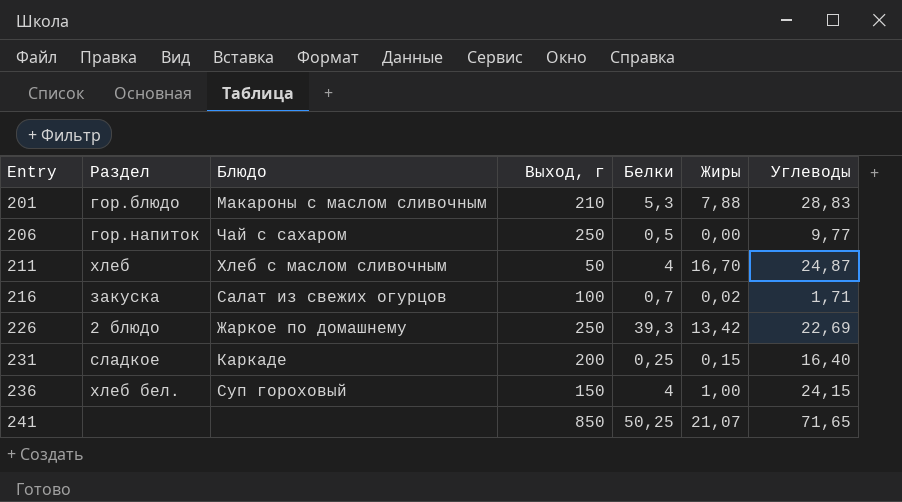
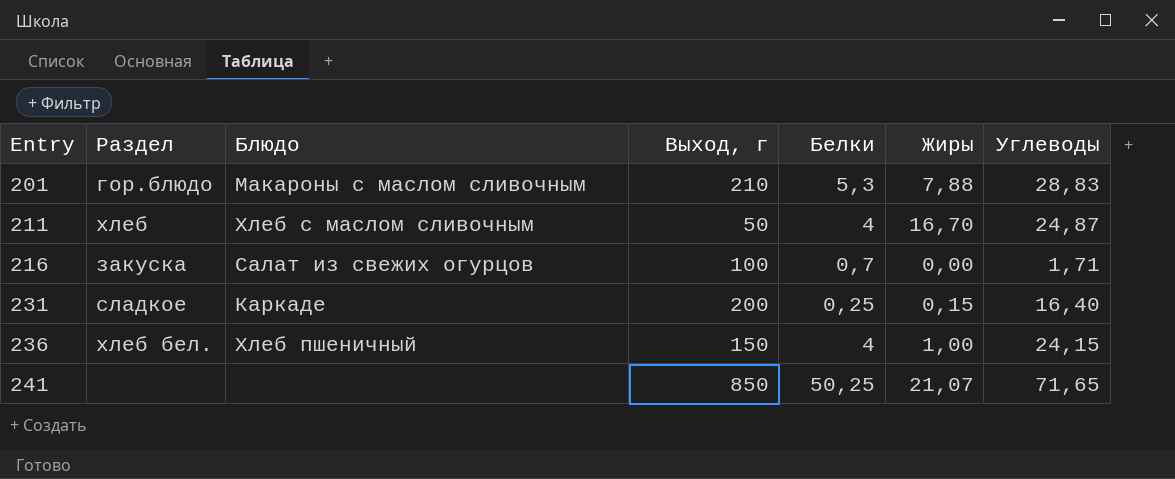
row 206: гор.напиток | Чай с сахаром | 250 | 0,5 | 0,00 | 9,77 -> none
row 226: 2 блюдо | Жаркое по домашнему | 250 | 39,3 | 13,42 | 22,69 -> none
216 | Жиры: 0,02 -> 0,00
236 | Блюдо: Суп гороховый -> Хлеб пшеничный

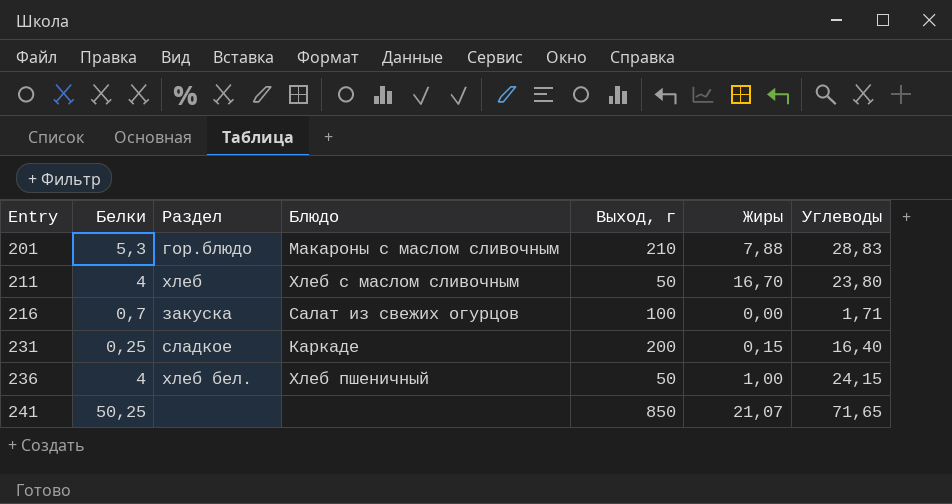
column Белки | position: 5 -> 2
211 | Углеводы: 24,87 -> 23,80
236 | Выход, г: 150 -> 50

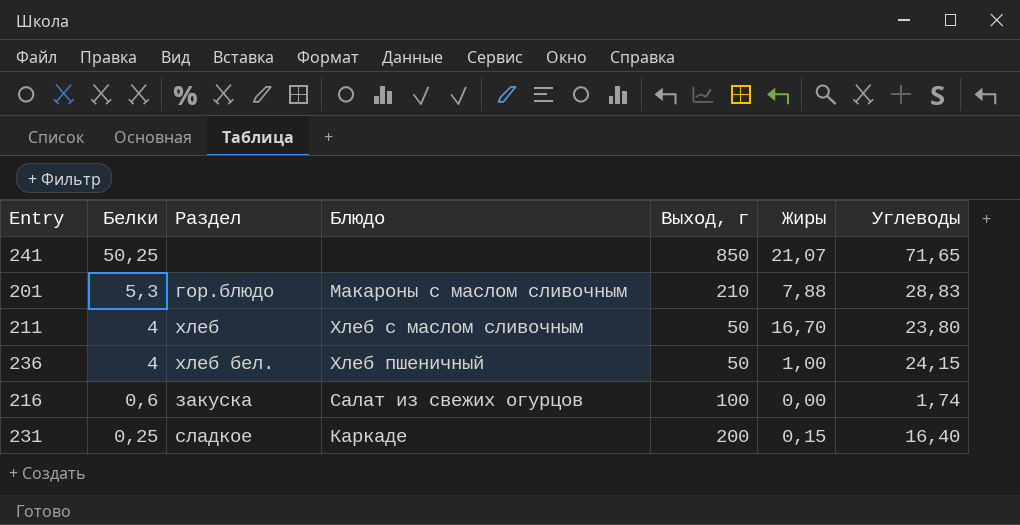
row order: Entry ascending -> Белки descending
216 | Белки: 0,7 -> 0,6
216 | Углеводы: 1,71 -> 1,74

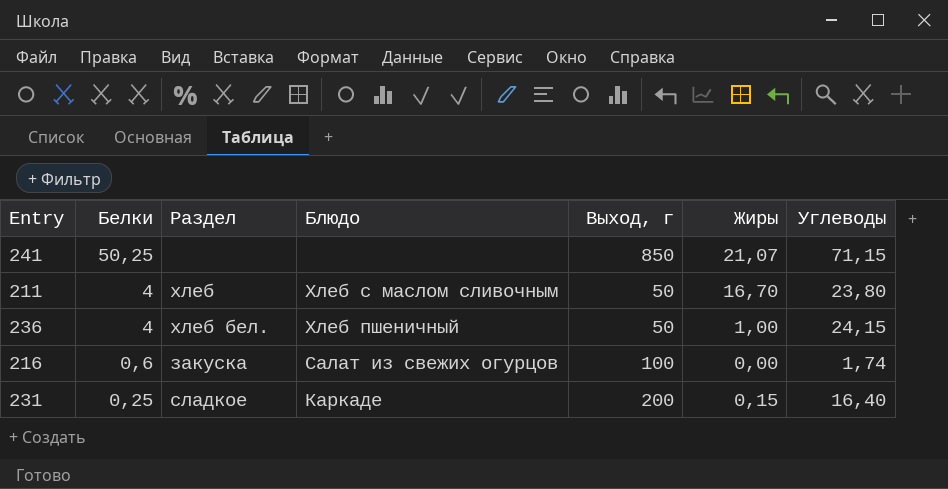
row 201: 5,3 | гор.блюдо | Макароны с маслом сливочным | 210 | 7,88 | 28,83 -> none
241 | Углеводы: 71,65 -> 71,15

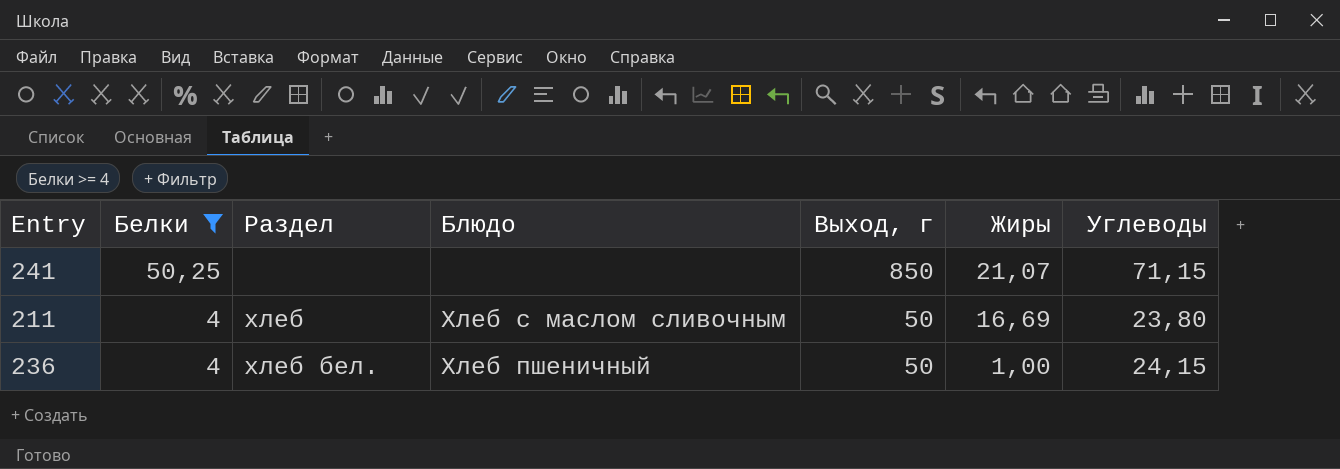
filter: none -> Белки >= 4
211 | Жиры: 16,70 -> 16,69

